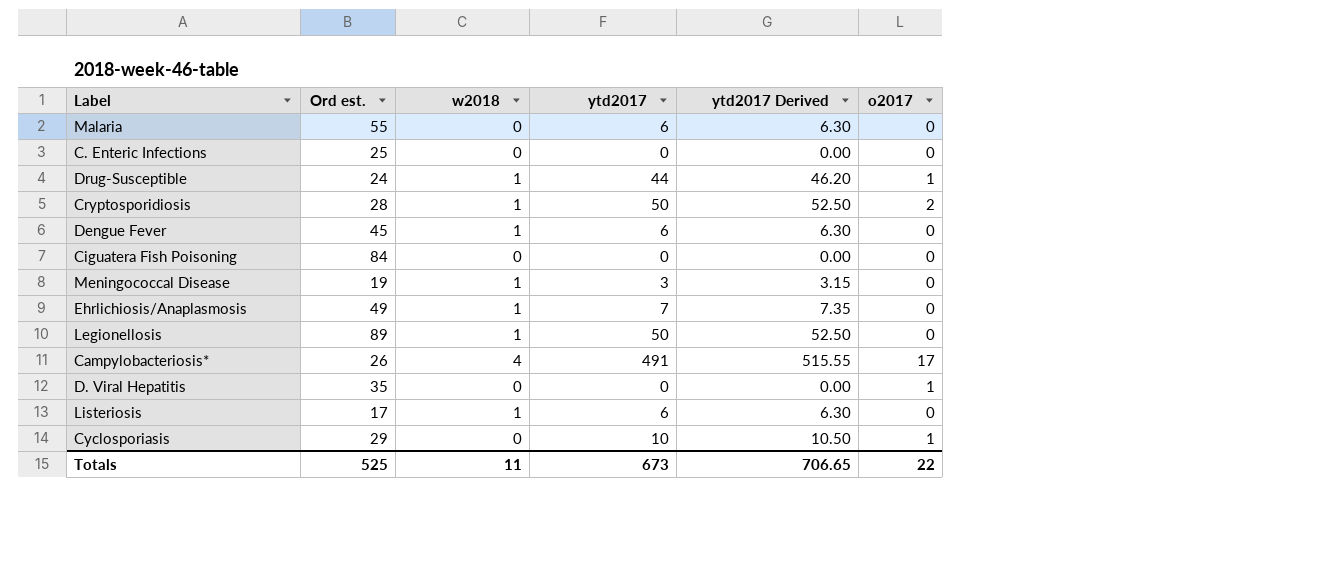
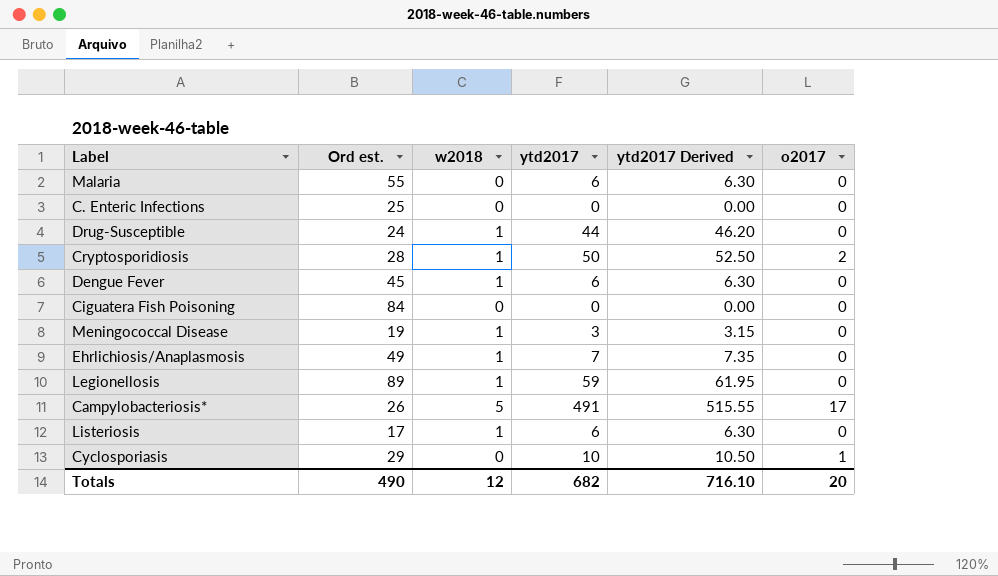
row D. Viral Hepatitis: 35 | 0 | 0 | 0.00 | 1 -> none
Drug-Susceptible | o2017: 1 -> 0
Legionellosis | ytd2017: 50 -> 59
Legionellosis | ytd2017 Derived: 52.50 -> 61.95
Campylobacteriosis* | w2018: 4 -> 5
Totals | Ord est.: 525 -> 490
Totals | w2018: 11 -> 12
Totals | ytd2017: 673 -> 682
Totals | ytd2017 Derived: 706.65 -> 716.10
Totals | o2017: 22 -> 20

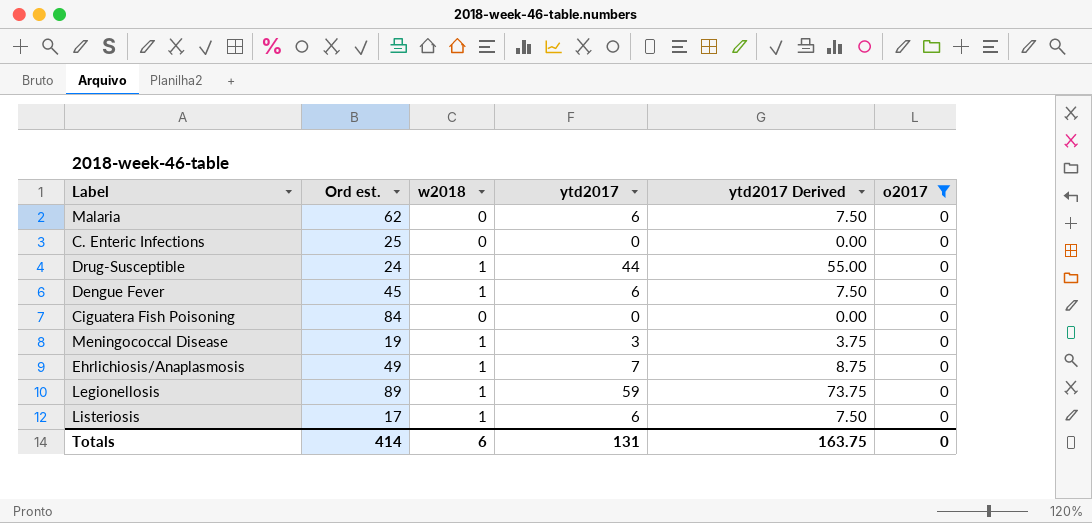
filter: none -> o2017 = 0
column ytd2017 Derived | formula: [ytd2017] * 1.05 -> [ytd2017] * 1.25
Malaria | Ord est.: 55 -> 62
Totals | Ord est.: 490 -> 414
Totals | w2018: 12 -> 6
Totals | ytd2017: 682 -> 131
Totals | ytd2017 Derived: 716.10 -> 163.75
Totals | o2017: 20 -> 0

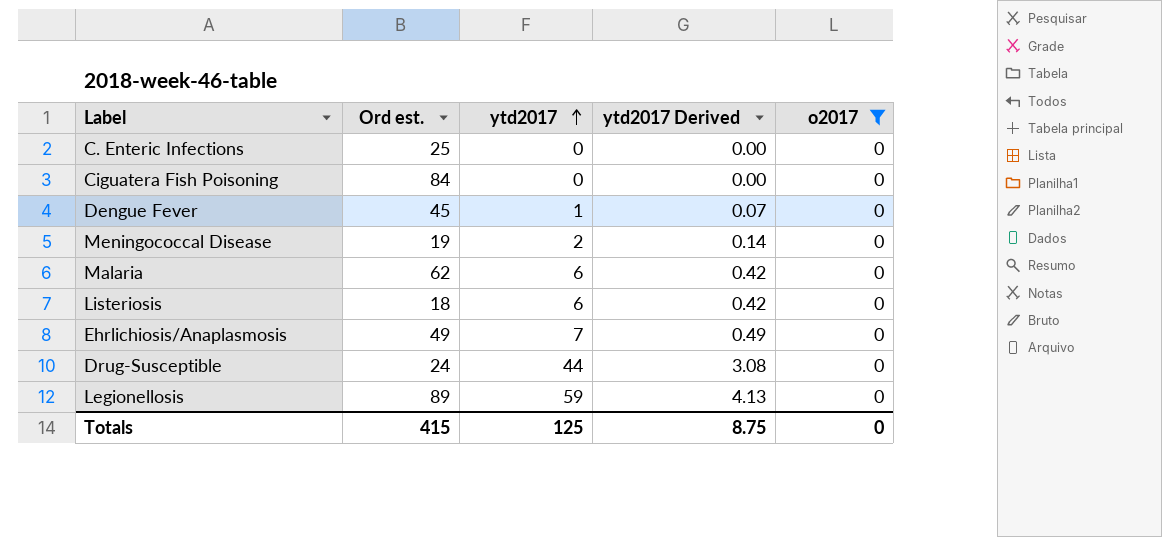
row order: none -> ytd2017 ascending
column w2018 | position: 3 -> none
column ytd2017 Derived | formula: [ytd2017] * 1.25 -> [ytd2017] * 0.07
Dengue Fever | ytd2017: 6 -> 1
Meningococcal Disease | ytd2017: 3 -> 2
Listeriosis | Ord est.: 17 -> 18
Totals | Ord est.: 414 -> 415
Totals | ytd2017: 131 -> 125
Totals | ytd2017 Derived: 163.75 -> 8.75

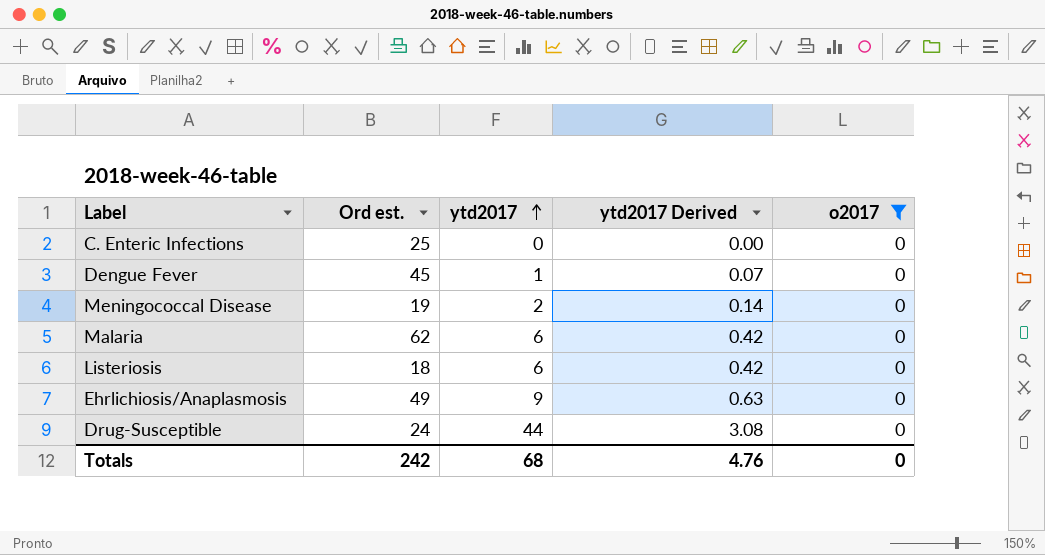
row Ciguatera Fish Poisoning: 84 | 0 | 0.00 | 0 -> none
row Legionellosis: 89 | 59 | 4.13 | 0 -> none
Ehrlichiosis/Anaplasmosis | ytd2017: 7 -> 9
Ehrlichiosis/Anaplasmosis | ytd2017 Derived: 0.49 -> 0.63
Totals | Ord est.: 415 -> 242
Totals | ytd2017: 125 -> 68
Totals | ytd2017 Derived: 8.75 -> 4.76

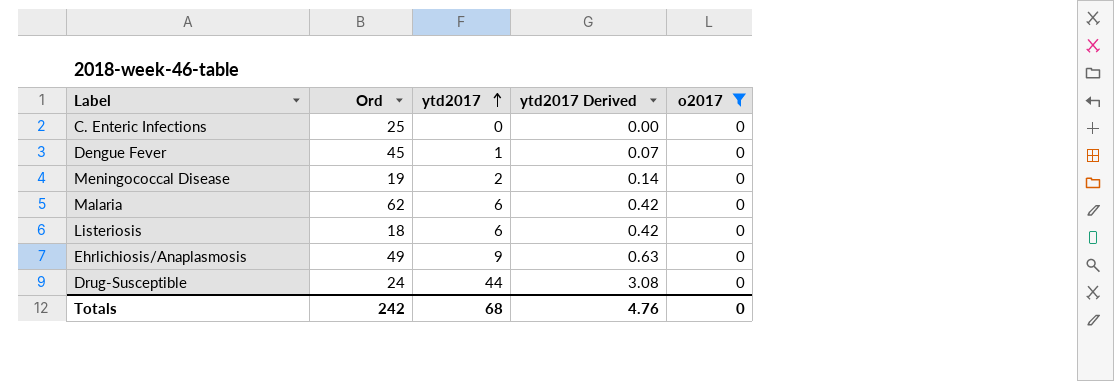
column name: Ord est. -> Ord

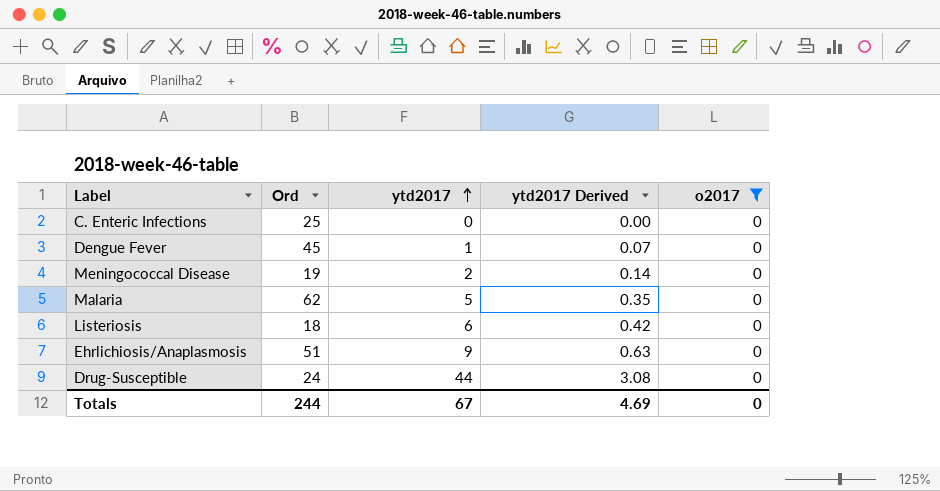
Malaria | ytd2017: 6 -> 5
Malaria | ytd2017 Derived: 0.42 -> 0.35
Ehrlichiosis/Anaplasmosis | Ord: 49 -> 51
Totals | Ord: 242 -> 244
Totals | ytd2017: 68 -> 67
Totals | ytd2017 Derived: 4.76 -> 4.69

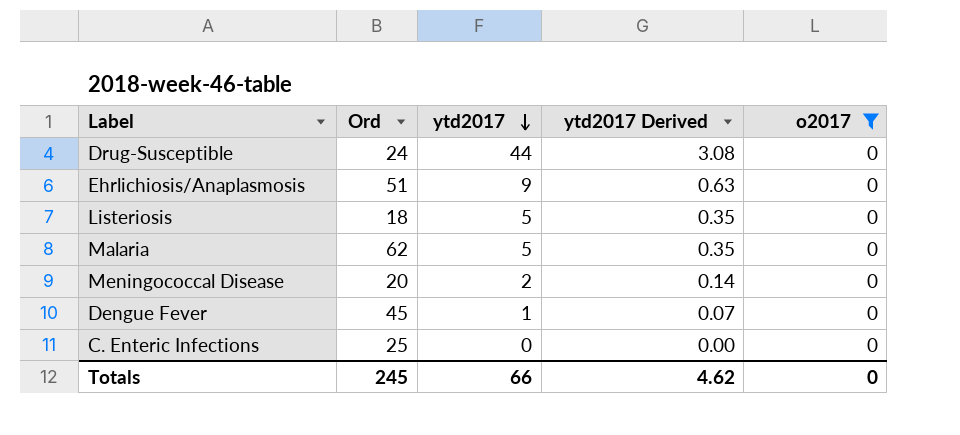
row order: ytd2017 ascending -> ytd2017 descending
Listeriosis | ytd2017: 6 -> 5
Listeriosis | ytd2017 Derived: 0.42 -> 0.35
Meningococcal Disease | Ord: 19 -> 20
Totals | Ord: 244 -> 245
Totals | ytd2017: 67 -> 66
Totals | ytd2017 Derived: 4.69 -> 4.62

